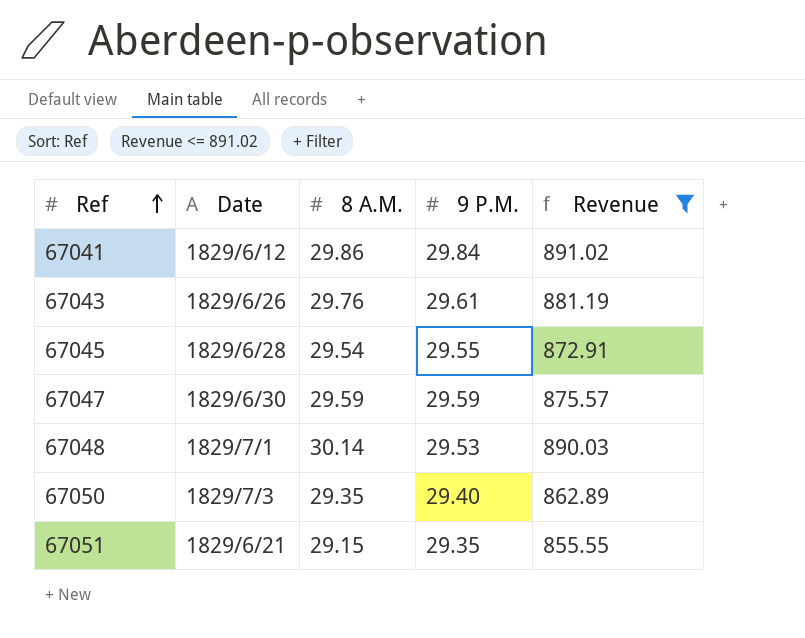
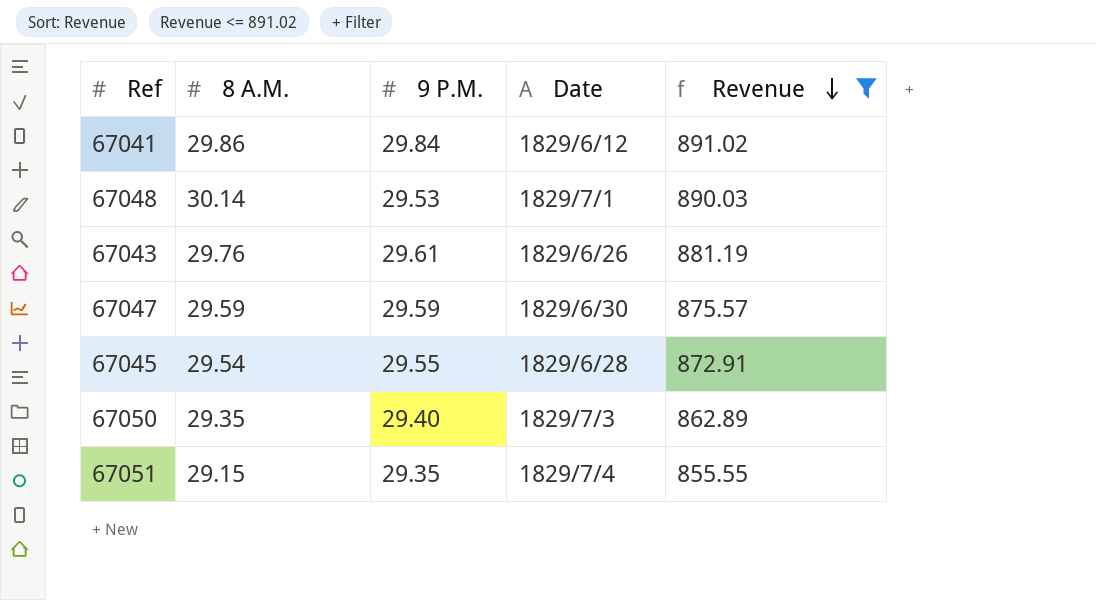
row order: Ref ascending -> Revenue descending
column Date | position: 2 -> 4
67051 | Date: 1829/6/21 -> 1829/7/4

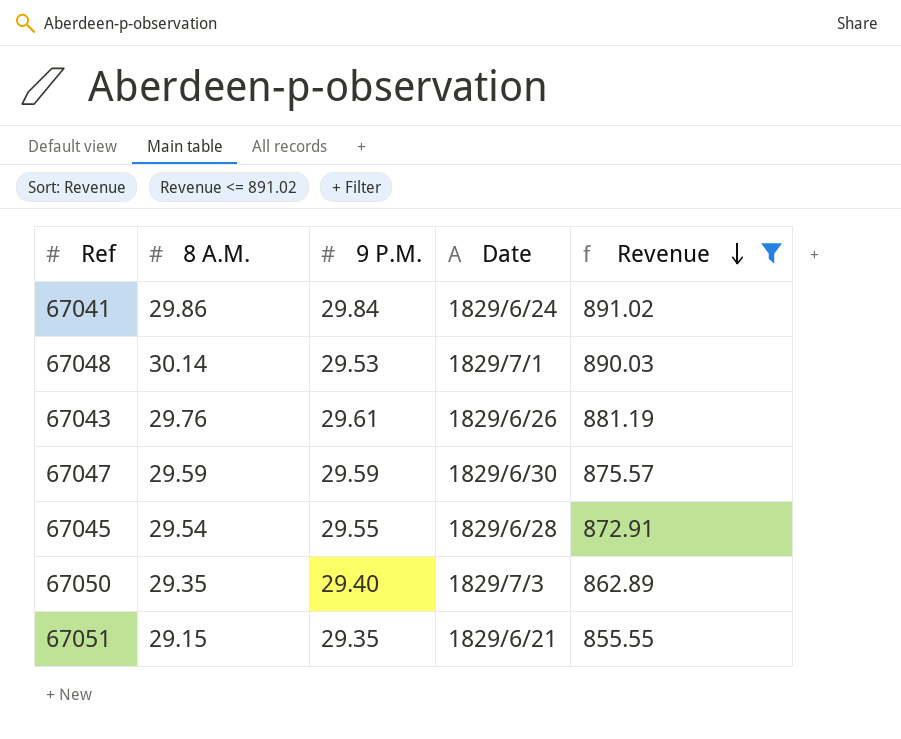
67041 | Date: 1829/6/12 -> 1829/6/24
67051 | Date: 1829/7/4 -> 1829/6/21

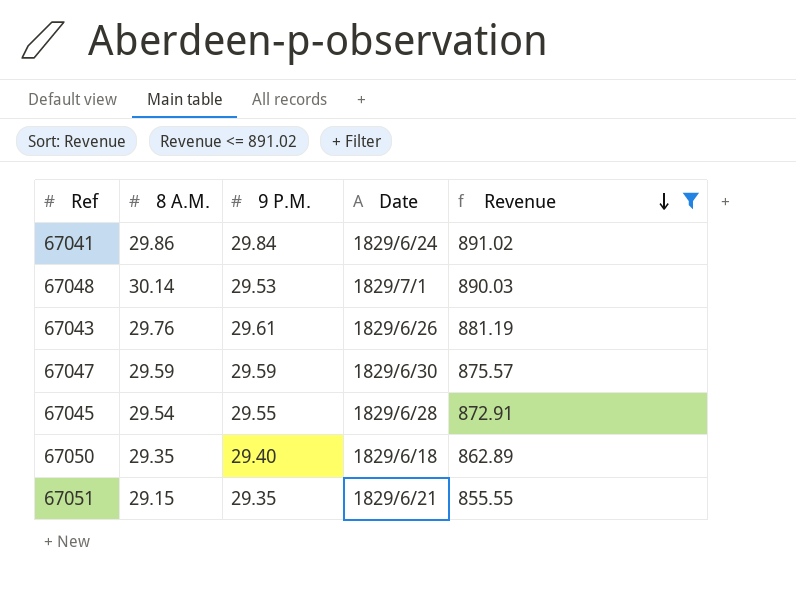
67050 | Date: 1829/7/3 -> 1829/6/18

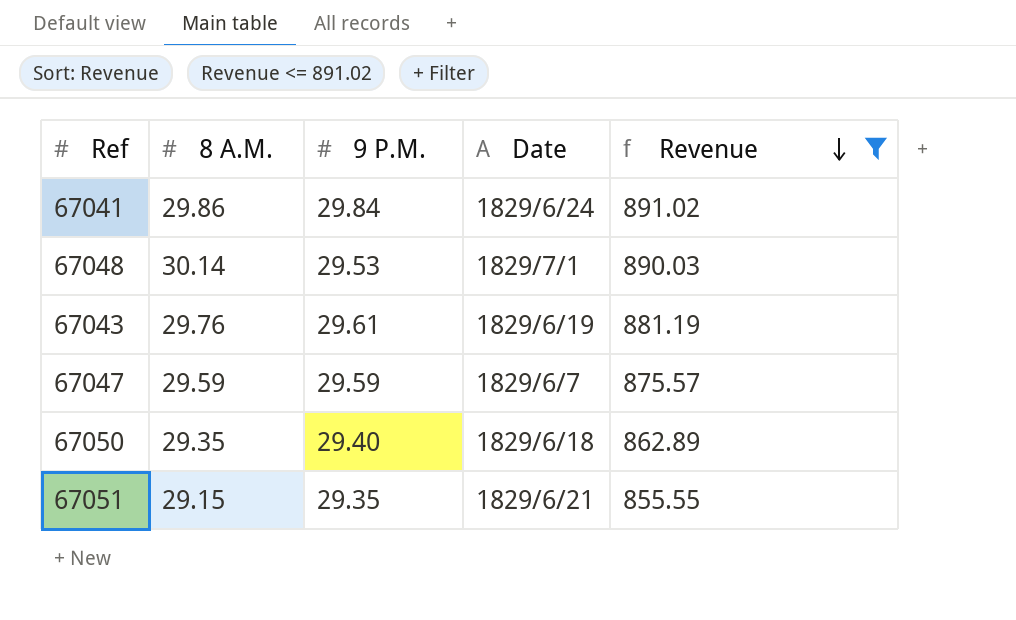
row 67045: 29.54 | 29.55 | 1829/6/28 | 872.91 -> none
67043 | Date: 1829/6/26 -> 1829/6/19
67047 | Date: 1829/6/30 -> 1829/6/7

